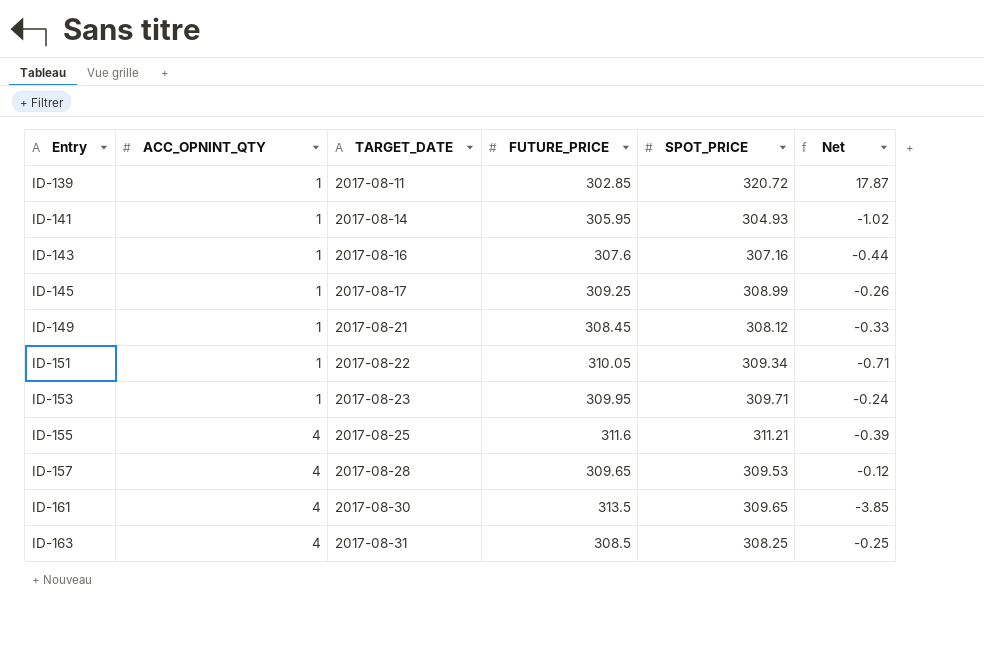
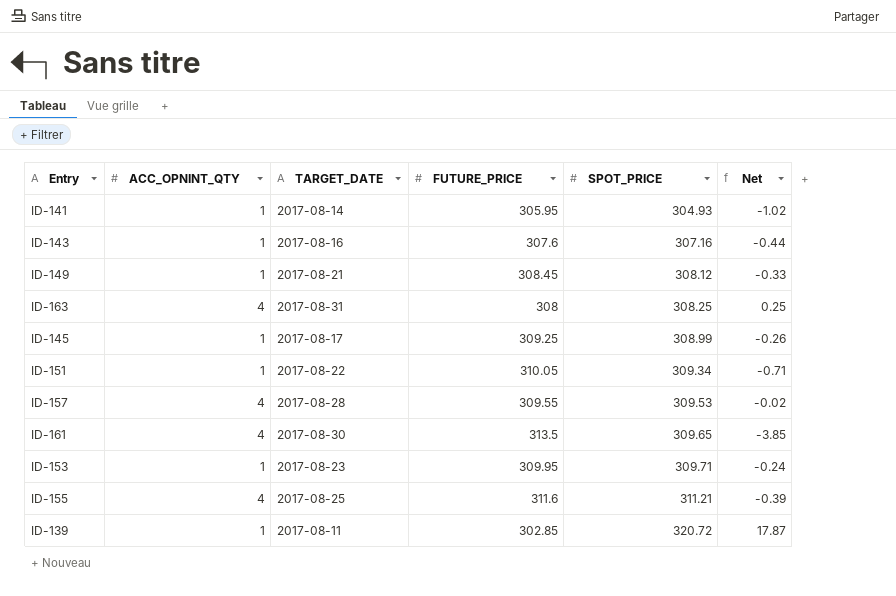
row order: Entry ascending -> SPOT_PRICE ascending
ID-163 | FUTURE_PRICE: 308.5 -> 308
ID-163 | Net: -0.25 -> 0.25
ID-157 | FUTURE_PRICE: 309.65 -> 309.55
ID-157 | Net: -0.12 -> -0.02

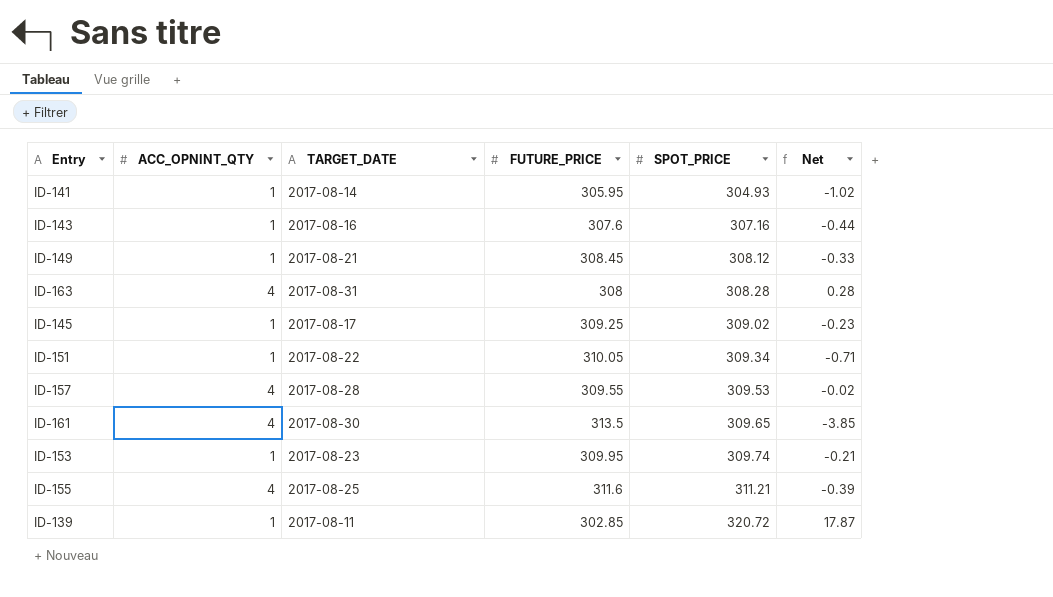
ID-163 | SPOT_PRICE: 308.25 -> 308.28
ID-163 | Net: 0.25 -> 0.28
ID-145 | SPOT_PRICE: 308.99 -> 309.02
ID-145 | Net: -0.26 -> -0.23
ID-153 | SPOT_PRICE: 309.71 -> 309.74
ID-153 | Net: -0.24 -> -0.21

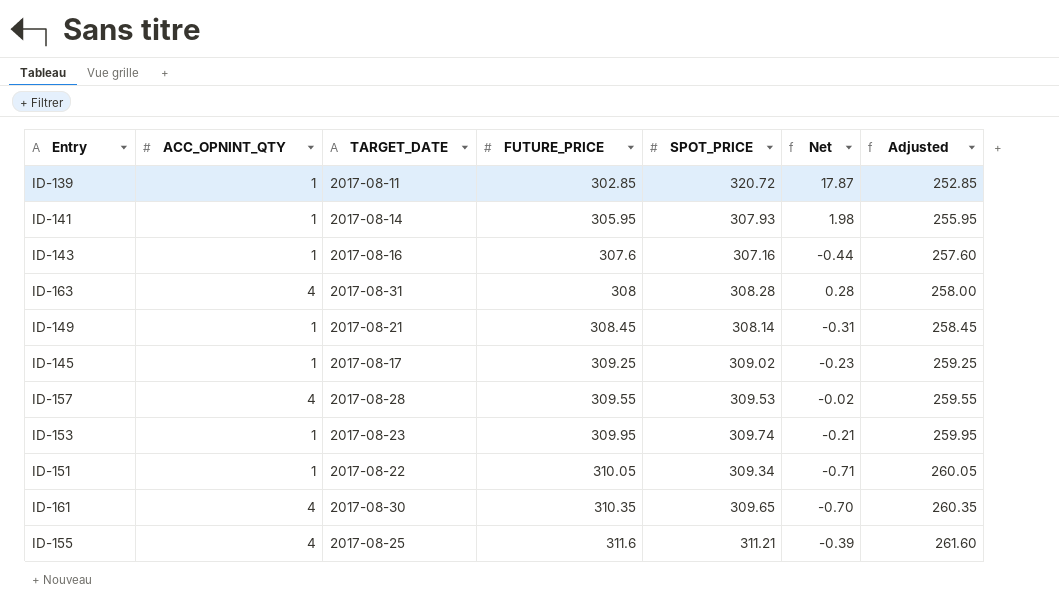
row order: SPOT_PRICE ascending -> FUTURE_PRICE ascending
column Adjusted | formula: none -> [FUTURE_PRICE] - 50
ID-141 | SPOT_PRICE: 304.93 -> 307.93
ID-141 | Net: -1.02 -> 1.98
ID-149 | SPOT_PRICE: 308.12 -> 308.14
ID-149 | Net: -0.33 -> -0.31
ID-161 | FUTURE_PRICE: 313.5 -> 310.35
ID-161 | Net: -3.85 -> -0.70

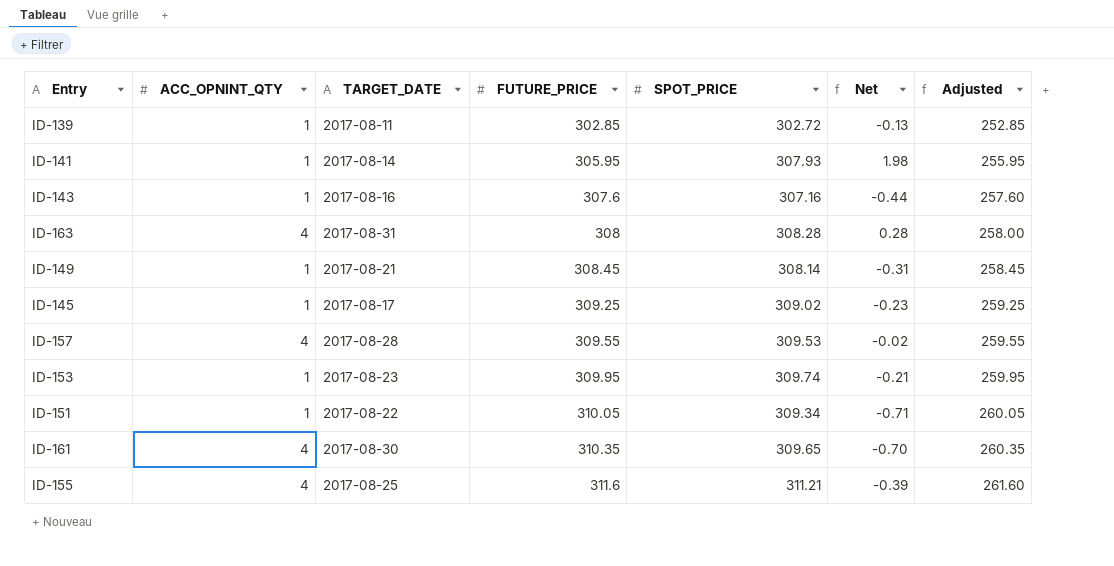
ID-139 | SPOT_PRICE: 320.72 -> 302.72
ID-139 | Net: 17.87 -> -0.13

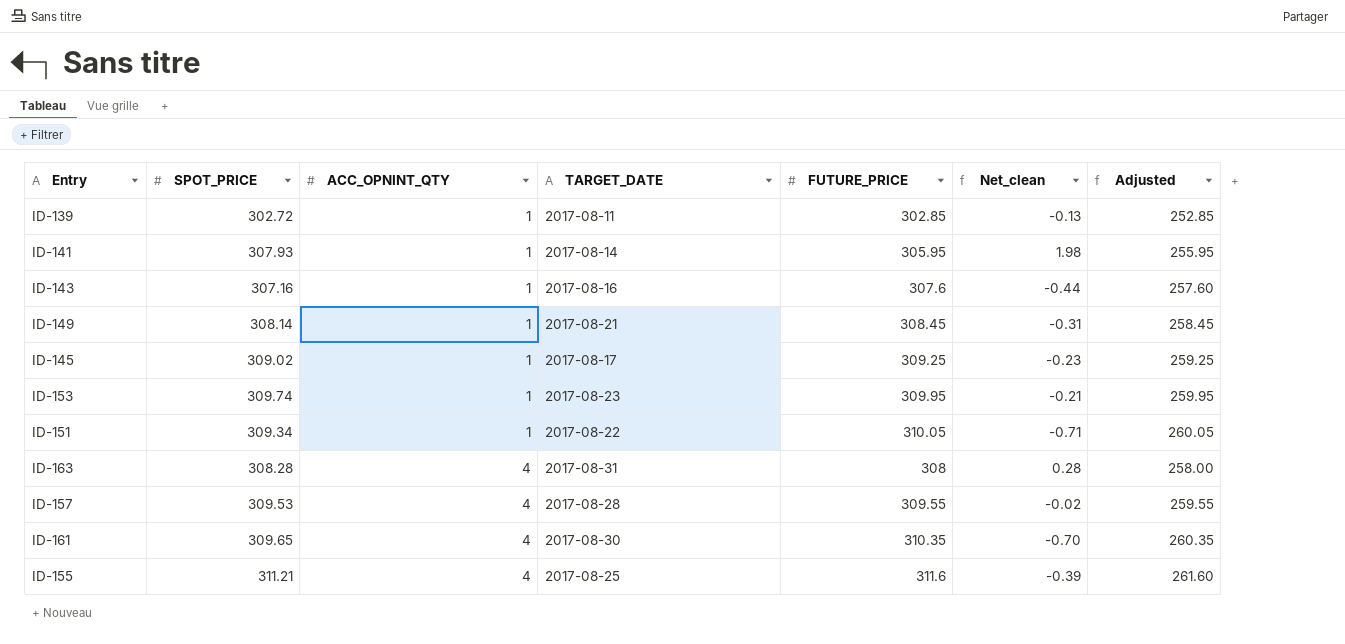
row order: FUTURE_PRICE ascending -> ACC_OPNINT_QTY ascending
column SPOT_PRICE | position: 5 -> 2
column name: Net -> Net_clean

